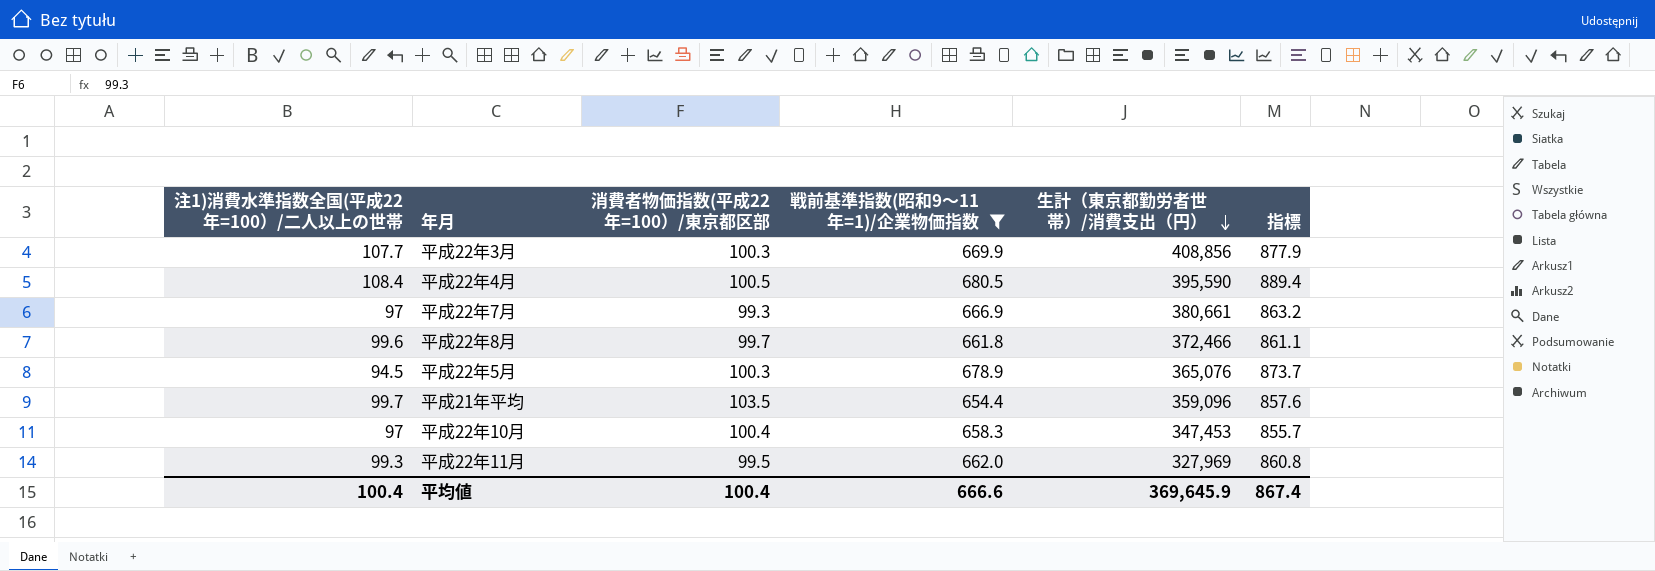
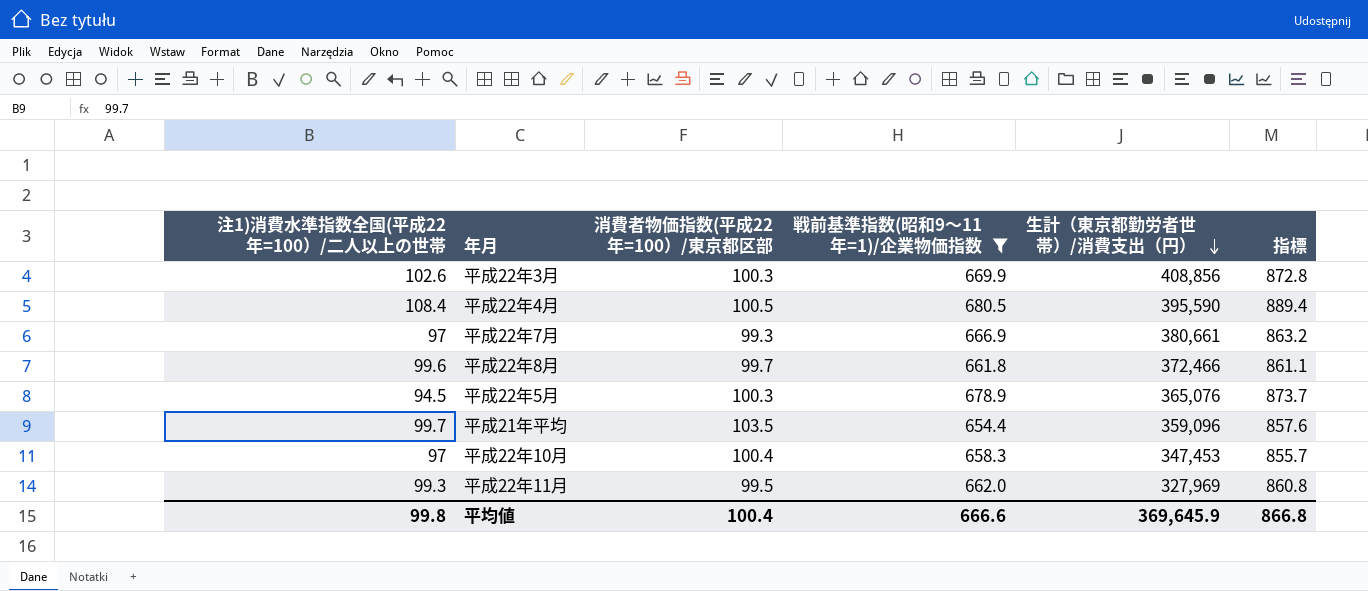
平成22年3月 | 注1)消費水準指数全国(平成22年=100）/二人以上の世帯: 107.7 -> 102.6
平成22年3月 | 指標: 877.9 -> 872.8
平均値 | 注1)消費水準指数全国(平成22年=100）/二人以上の世帯: 100.4 -> 99.8
平均値 | 指標: 867.4 -> 866.8

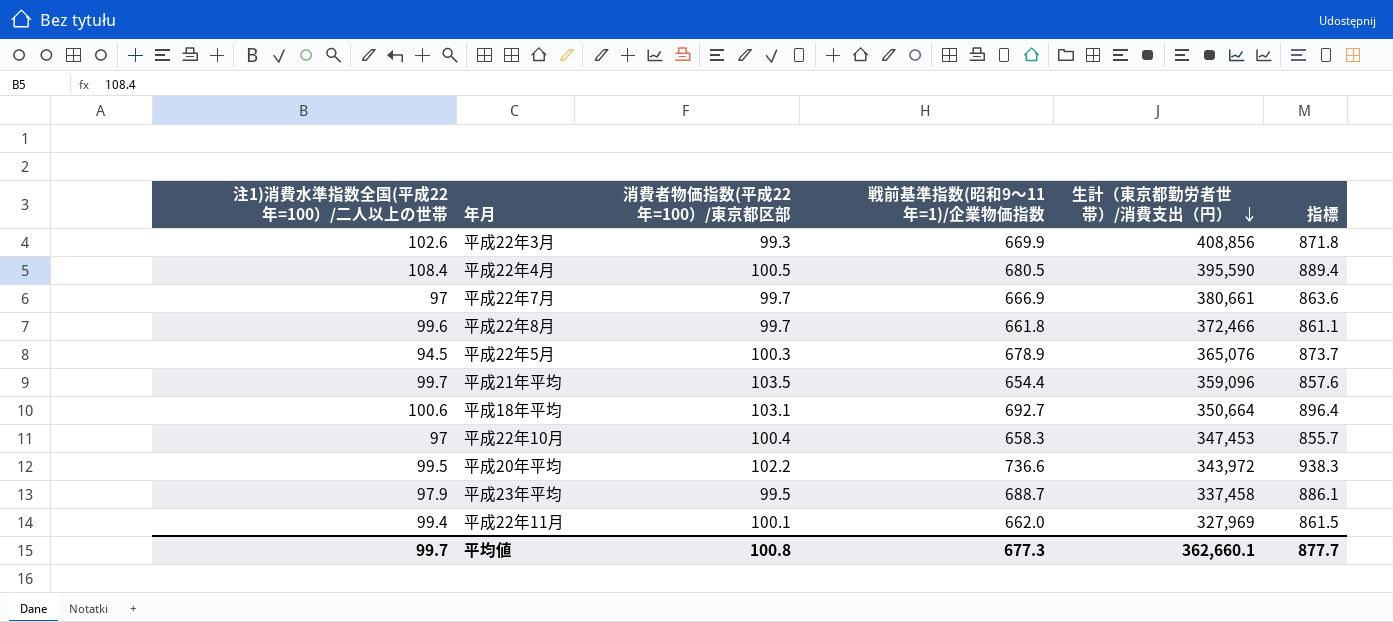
filter: 戦前基準指数(昭和9～11年=1)/企業物価指数 <= 680.5 -> none
平成22年3月 | 消費者物価指数(平成22年=100）/東京都区部: 100.3 -> 99.3
平成22年3月 | 指標: 872.8 -> 871.8
平成22年7月 | 消費者物価指数(平成22年=100）/東京都区部: 99.3 -> 99.7
平成22年7月 | 指標: 863.2 -> 863.6
平成22年11月 | 注1)消費水準指数全国(平成22年=100）/二人以上の世帯: 99.3 -> 99.4
平成22年11月 | 消費者物価指数(平成22年=100）/東京都区部: 99.5 -> 100.1
平成22年11月 | 指標: 860.8 -> 861.5
平均値 | 注1)消費水準指数全国(平成22年=100）/二人以上の世帯: 99.8 -> 99.7
平均値 | 消費者物価指数(平成22年=100）/東京都区部: 100.4 -> 100.8
平均値 | 戦前基準指数(昭和9～11年=1)/企業物価指数: 666.6 -> 677.3
平均値 | 生計（東京都勤労者世帯）/消費支出（円）: 369,645.9 -> 362,660.1
平均値 | 指標: 866.8 -> 877.7

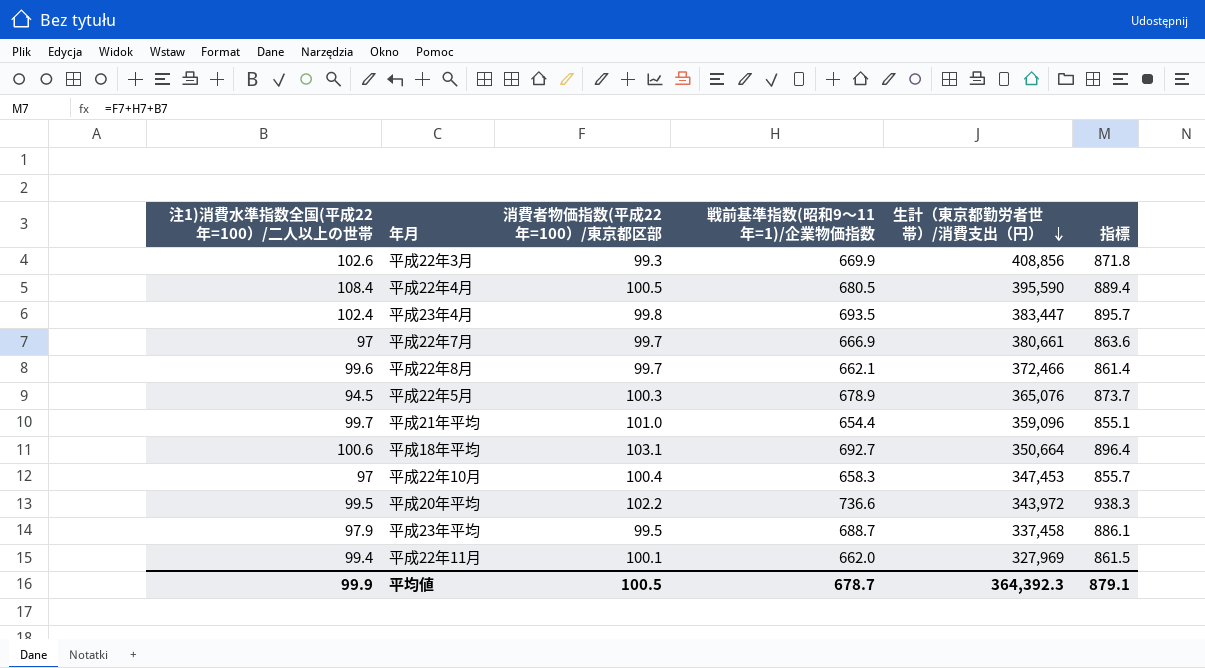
row 平成23年4月: none -> 102.4 | 99.8 | 693.5 | 383,447 | 895.7
平成22年8月 | 戦前基準指数(昭和9～11年=1)/企業物価指数: 661.8 -> 662.1
平成22年8月 | 指標: 861.1 -> 861.4
平成21年平均 | 消費者物価指数(平成22年=100）/東京都区部: 103.5 -> 101.0
平成21年平均 | 指標: 857.6 -> 855.1
平均値 | 注1)消費水準指数全国(平成22年=100）/二人以上の世帯: 99.7 -> 99.9
平均値 | 消費者物価指数(平成22年=100）/東京都区部: 100.8 -> 100.5
平均値 | 戦前基準指数(昭和9～11年=1)/企業物価指数: 677.3 -> 678.7
平均値 | 生計（東京都勤労者世帯）/消費支出（円）: 362,660.1 -> 364,392.3
平均値 | 指標: 877.7 -> 879.1

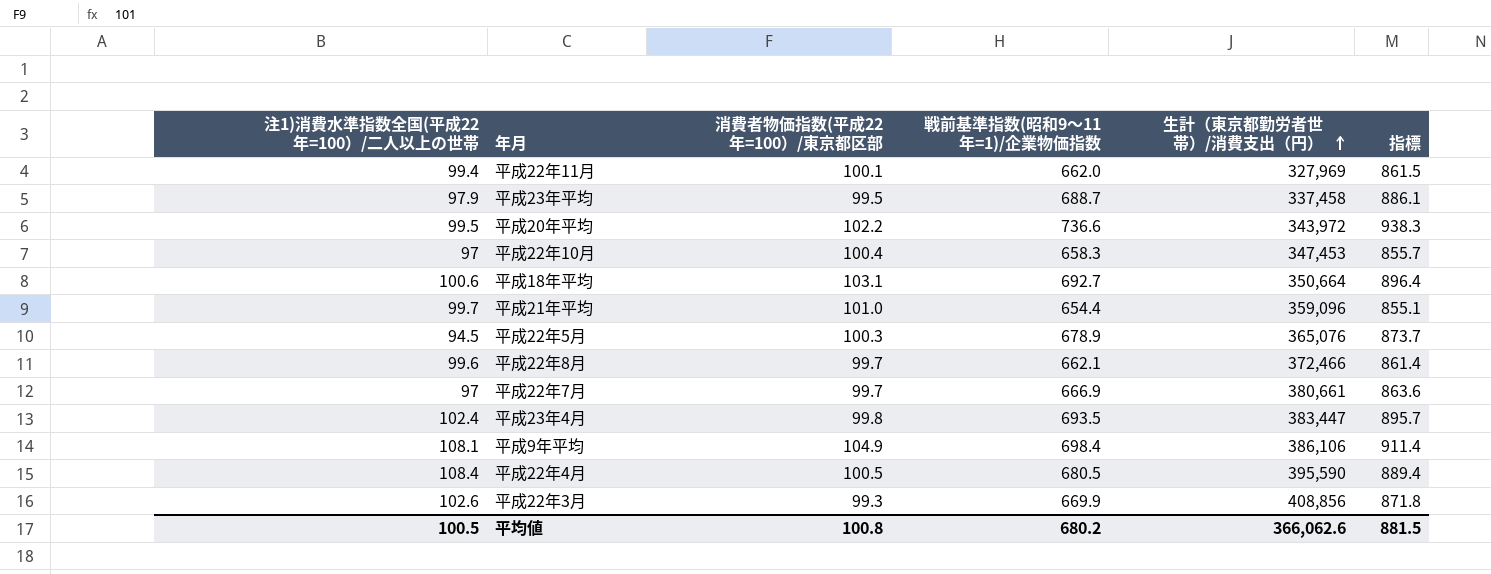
row order: 生計（東京都勤労者世帯）/消費支出（円） descending -> 生計（東京都勤労者世帯）/消費支出（円） ascending
row 平成9年平均: none -> 108.1 | 104.9 | 698.4 | 386,106 | 911.4
平均値 | 注1)消費水準指数全国(平成22年=100）/二人以上の世帯: 99.9 -> 100.5
平均値 | 消費者物価指数(平成22年=100）/東京都区部: 100.5 -> 100.8
平均値 | 戦前基準指数(昭和9～11年=1)/企業物価指数: 678.7 -> 680.2
平均値 | 生計（東京都勤労者世帯）/消費支出（円）: 364,392.3 -> 366,062.6
平均値 | 指標: 879.1 -> 881.5

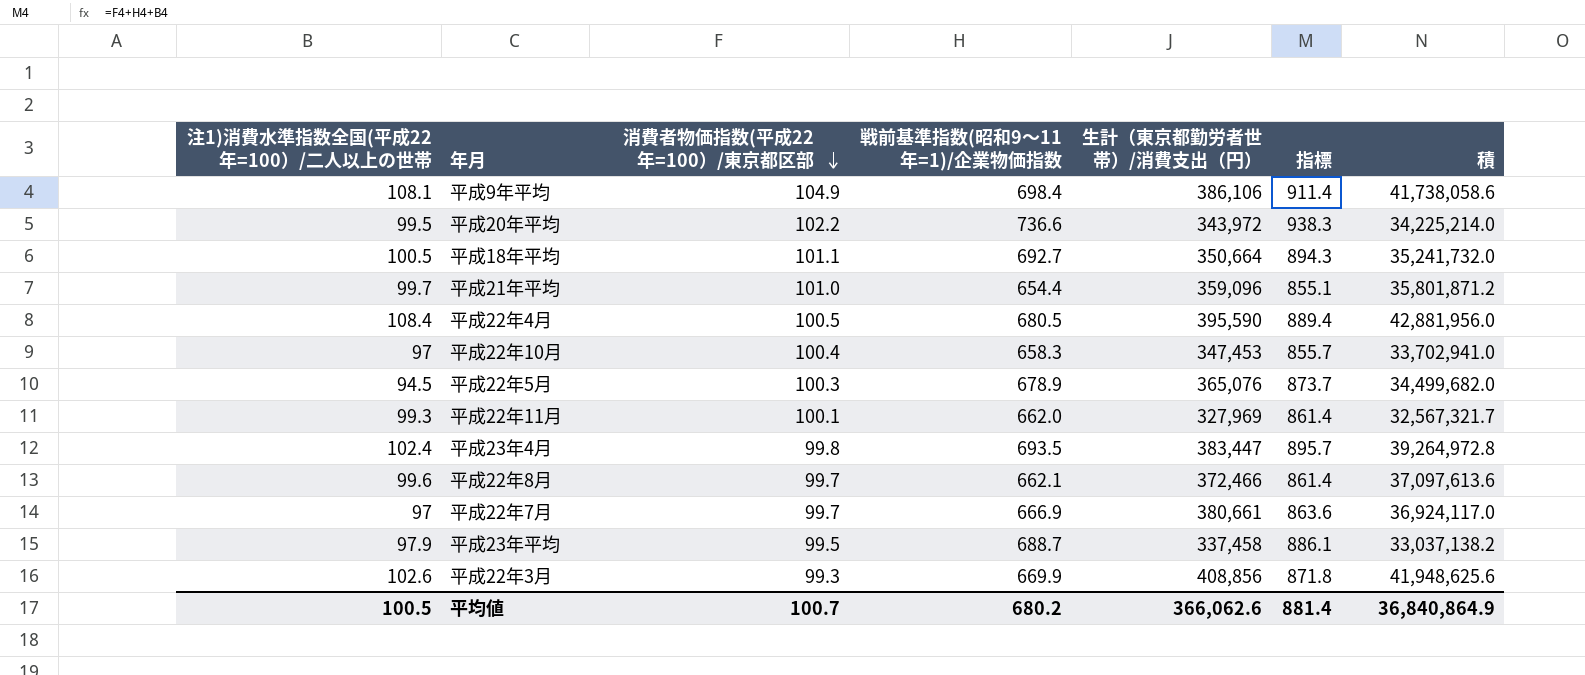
row order: 生計（東京都勤労者世帯）/消費支出（円） ascending -> 消費者物価指数(平成22年=100）/東京都区部 descending
column 積 | formula: none -> [注1)消費水準指数全国(平成22年=100）/二人以上の世帯] * [生計（東京都勤労者世帯）/消費支出（円）]
平成18年平均 | 注1)消費水準指数全国(平成22年=100）/二人以上の世帯: 100.6 -> 100.5
平成18年平均 | 消費者物価指数(平成22年=100）/東京都区部: 103.1 -> 101.1
平成18年平均 | 指標: 896.4 -> 894.3
平成22年11月 | 注1)消費水準指数全国(平成22年=100）/二人以上の世帯: 99.4 -> 99.3
平成22年11月 | 指標: 861.5 -> 861.4
平均値 | 消費者物価指数(平成22年=100）/東京都区部: 100.8 -> 100.7
平均値 | 指標: 881.5 -> 881.4

